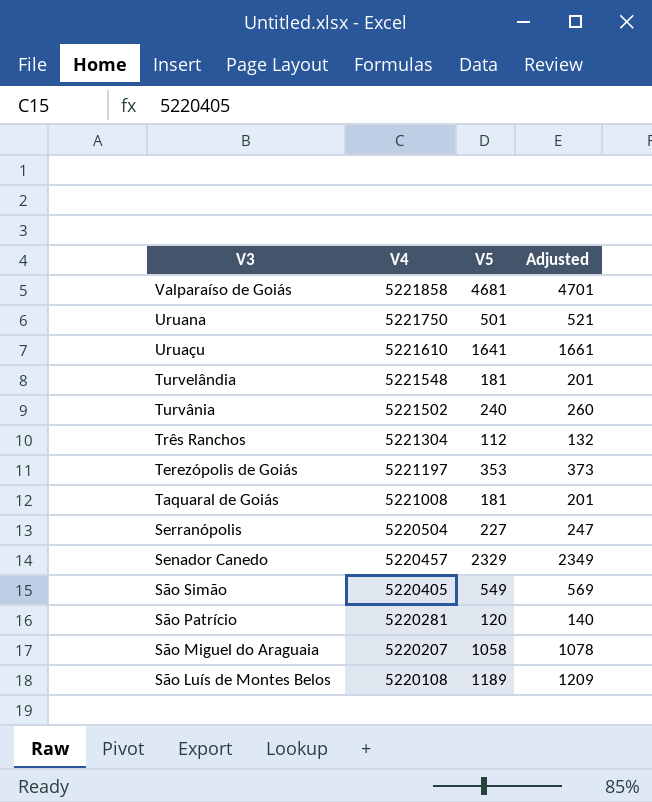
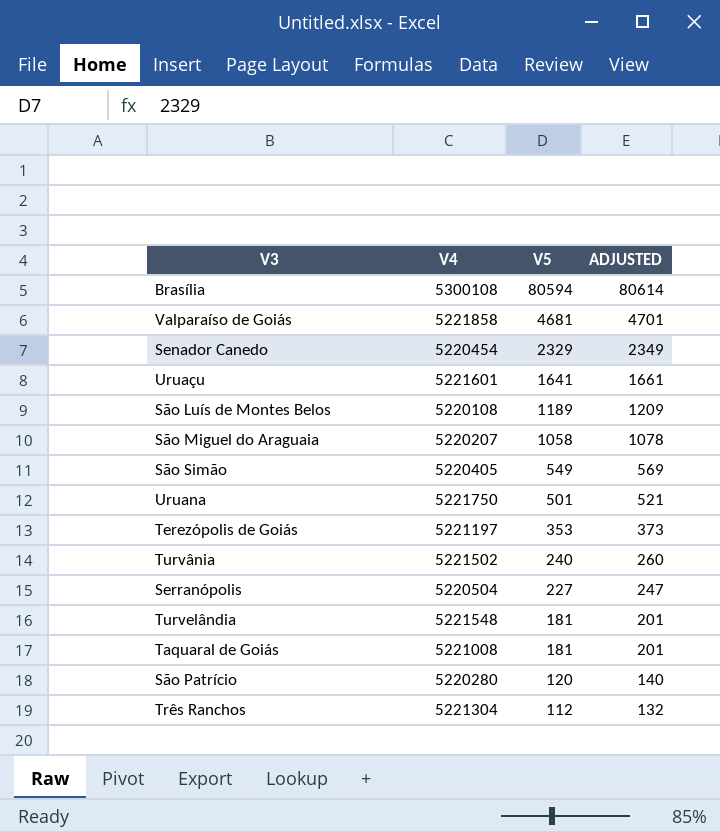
row order: V3 descending -> V5 descending
column name: Adjusted -> ADJUSTED
row Brasília: none -> 5300108 | 80594 | 80614
Senador Canedo | V4: 5220457 -> 5220454
Uruaçu | V4: 5221610 -> 5221601
São Patrício | V4: 5220281 -> 5220280

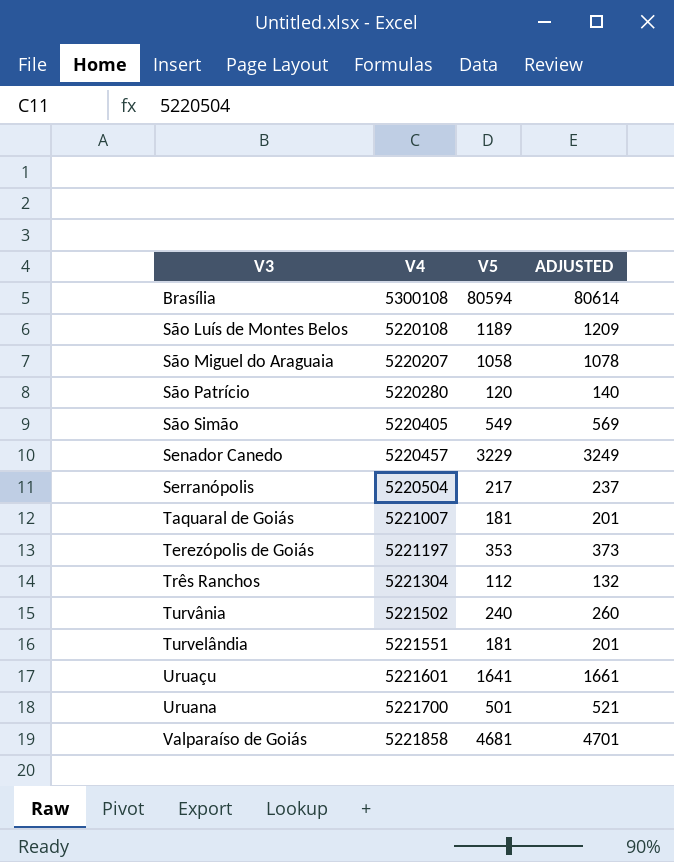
row order: V5 descending -> V3 ascending
Senador Canedo | V4: 5220454 -> 5220457
Senador Canedo | V5: 2329 -> 3229
Senador Canedo | ADJUSTED: 2349 -> 3249
Serranópolis | V5: 227 -> 217
Serranópolis | ADJUSTED: 247 -> 237
Taquaral de Goiás | V4: 5221008 -> 5221007
Turvelândia | V4: 5221548 -> 5221551
Uruana | V4: 5221750 -> 5221700

